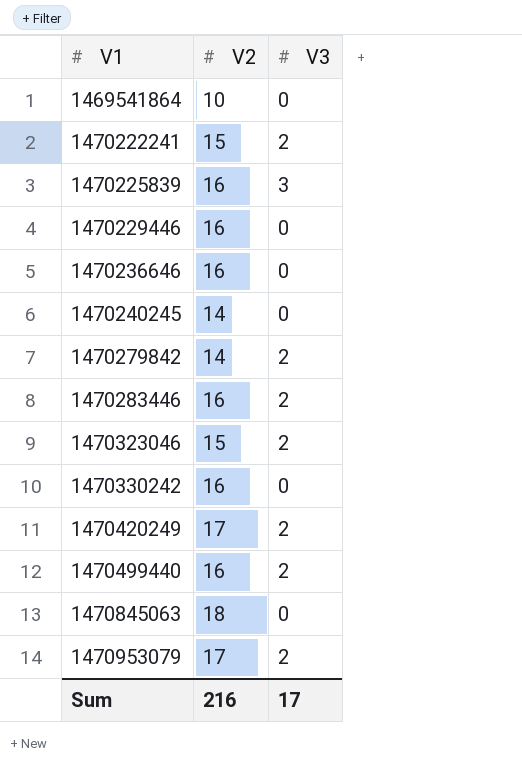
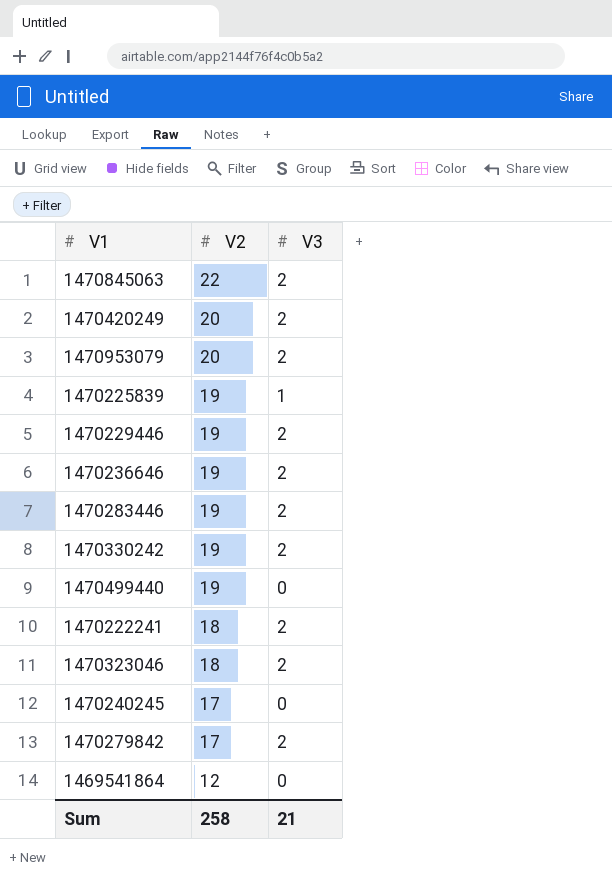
row order: V1 ascending -> V2 descending
1470845063 | V2: 18 -> 22
1470845063 | V3: 0 -> 2
1470420249 | V2: 17 -> 20
1470953079 | V2: 17 -> 20
1470225839 | V2: 16 -> 19
1470225839 | V3: 3 -> 1
1470229446 | V2: 16 -> 19
1470229446 | V3: 0 -> 2
1470236646 | V2: 16 -> 19
1470236646 | V3: 0 -> 2
1470283446 | V2: 16 -> 19
1470330242 | V2: 16 -> 19
1470330242 | V3: 0 -> 2
1470499440 | V2: 16 -> 19
1470499440 | V3: 2 -> 0
1470222241 | V2: 15 -> 18
1470323046 | V2: 15 -> 18
1470240245 | V2: 14 -> 17
1470279842 | V2: 14 -> 17
1469541864 | V2: 10 -> 12
Sum | V2: 216 -> 258
Sum | V3: 17 -> 21

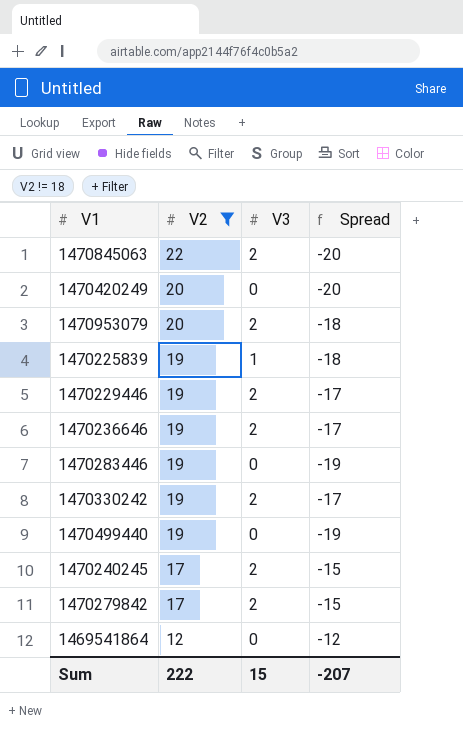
filter: none -> V2 != 18
column Spread | formula: none -> [V3] - [V2]
1470420249 | V3: 2 -> 0
1470283446 | V3: 2 -> 0
1470240245 | V3: 0 -> 2
Sum | V2: 258 -> 222
Sum | V3: 21 -> 15

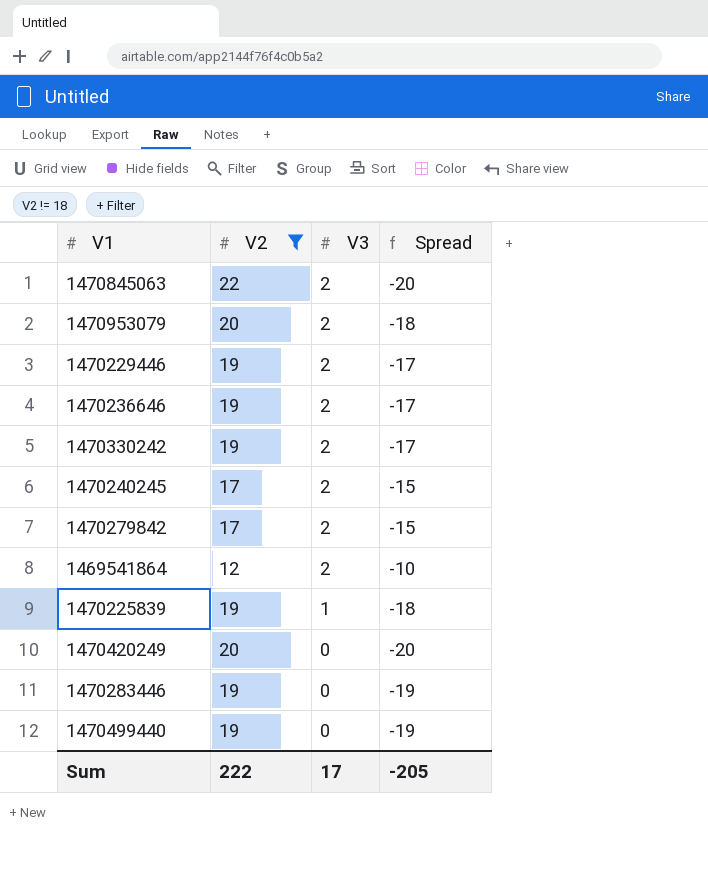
row order: V2 descending -> V3 descending
1469541864 | V3: 0 -> 2
1469541864 | Spread: -12 -> -10
Sum | V3: 15 -> 17
Sum | Spread: -207 -> -205

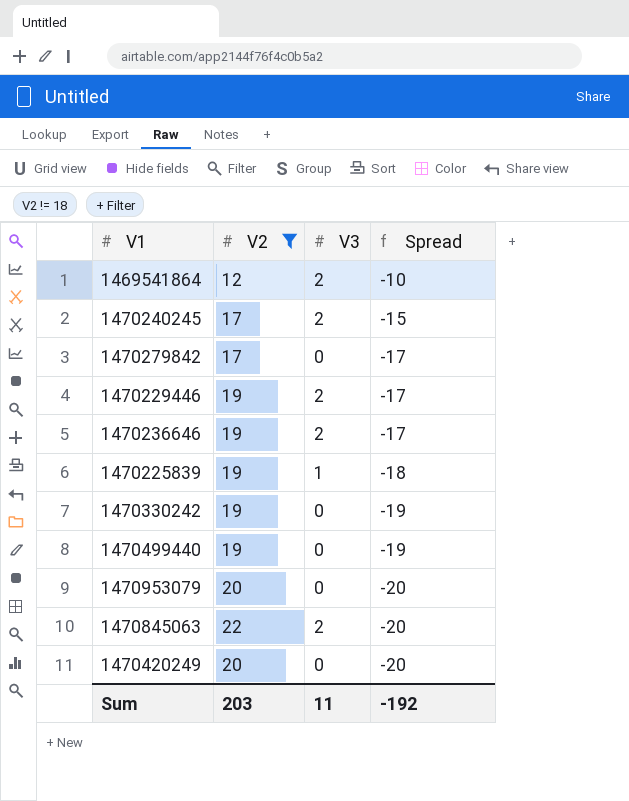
row order: V3 descending -> Spread descending
row 1470283446: 19 | 0 | -19 -> none
1470279842 | V3: 2 -> 0
1470279842 | Spread: -15 -> -17
1470330242 | V3: 2 -> 0
1470330242 | Spread: -17 -> -19
1470953079 | V3: 2 -> 0
1470953079 | Spread: -18 -> -20
Sum | V2: 222 -> 203
Sum | V3: 17 -> 11
Sum | Spread: -205 -> -192

